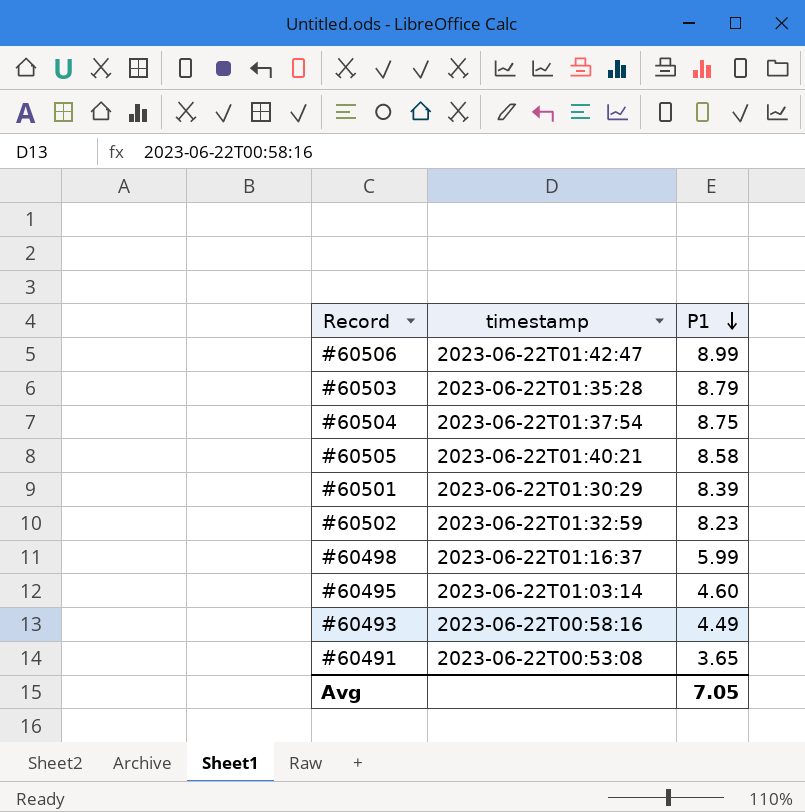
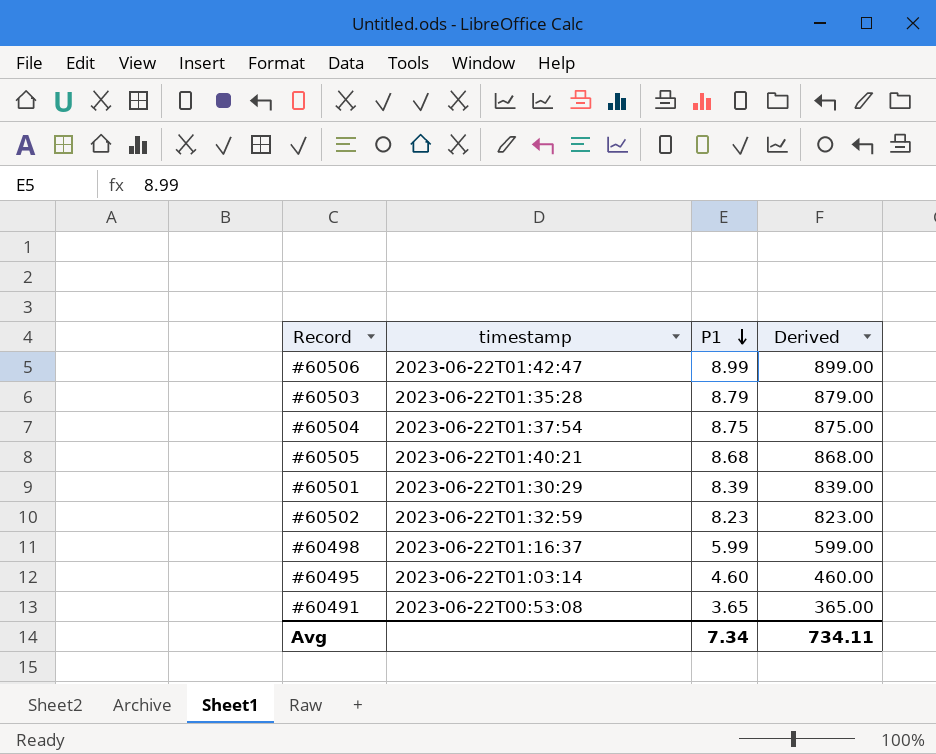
column Derived | formula: none -> [P1] * 100
row #60493: 2023-06-22T00:58:16 | 4.49 -> none
#60505 | P1: 8.58 -> 8.68
Avg | P1: 7.05 -> 7.34

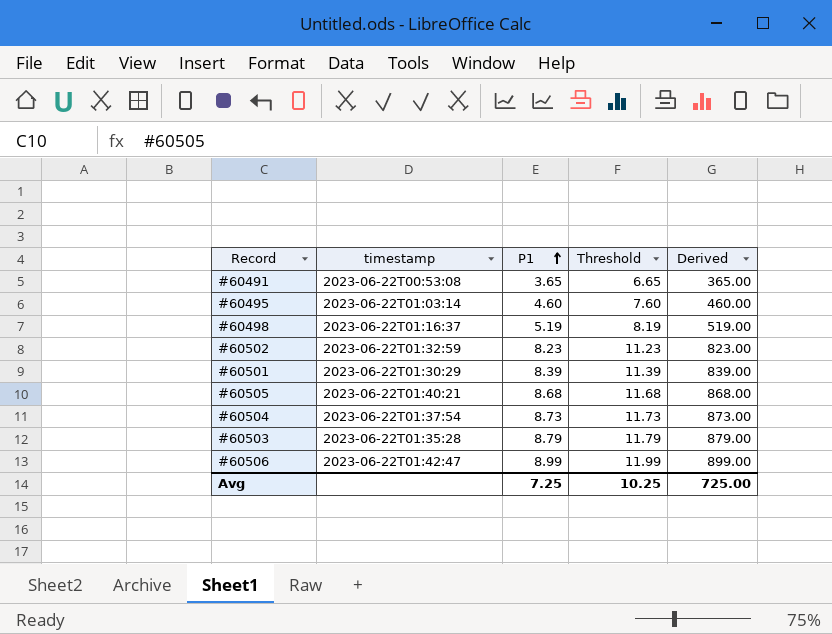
row order: P1 descending -> P1 ascending
column Threshold | formula: none -> [P1] + 3
#60498 | P1: 5.99 -> 5.19
#60498 | Derived: 599.00 -> 519.00
#60504 | P1: 8.75 -> 8.73
#60504 | Derived: 875.00 -> 873.00
Avg | P1: 7.34 -> 7.25
Avg | Derived: 734.11 -> 725.00

